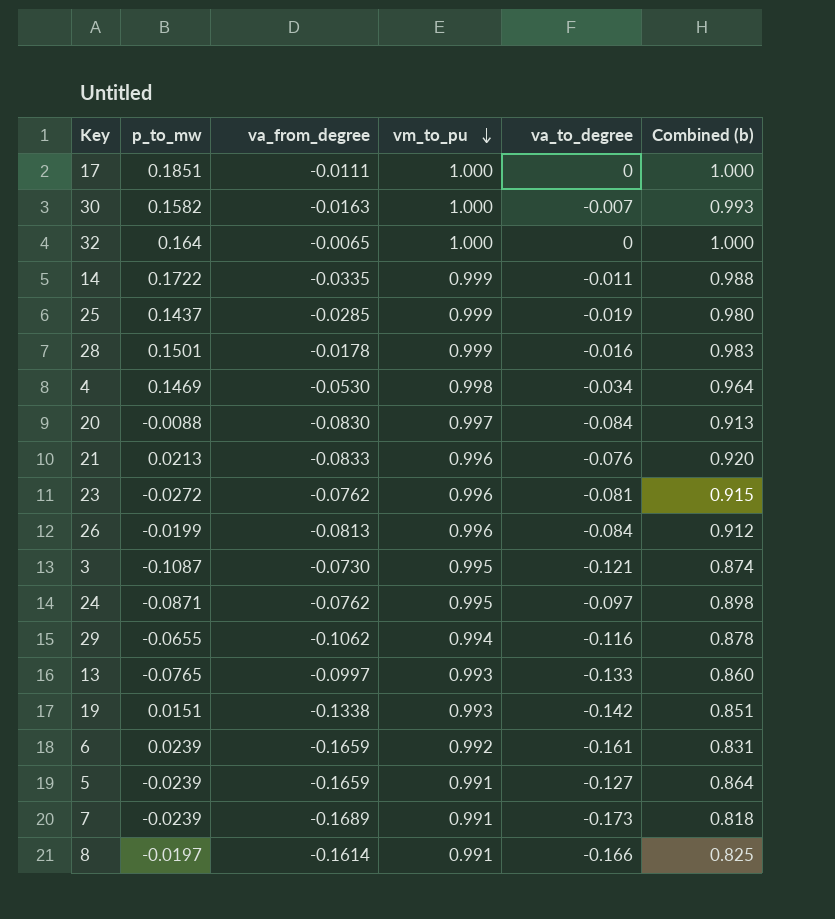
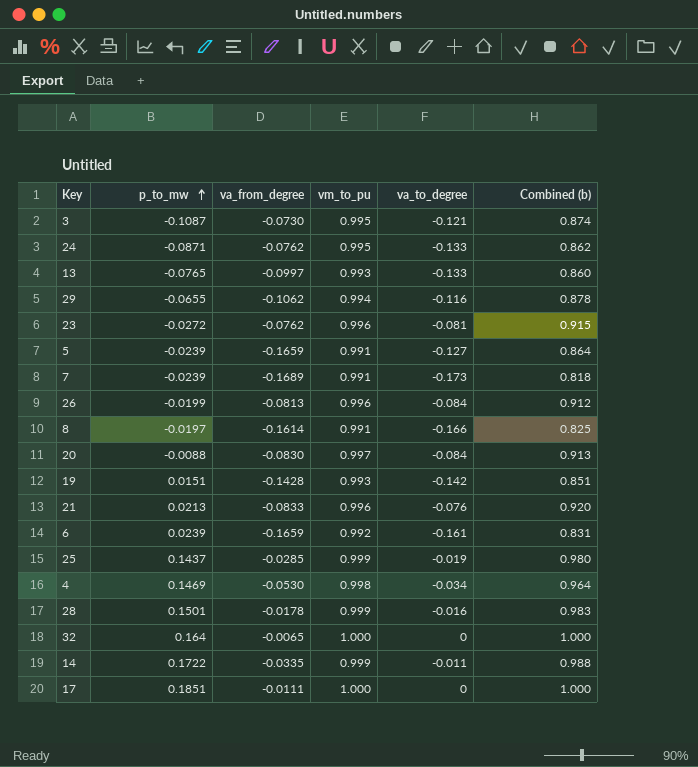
row order: vm_to_pu descending -> p_to_mw ascending
row 30: 0.1582 | -0.0163 | 1.000 | -0.007 | 0.993 -> none
24 | va_to_degree: -0.097 -> -0.133
24 | Combined (b): 0.898 -> 0.862
19 | va_from_degree: -0.1338 -> -0.1428

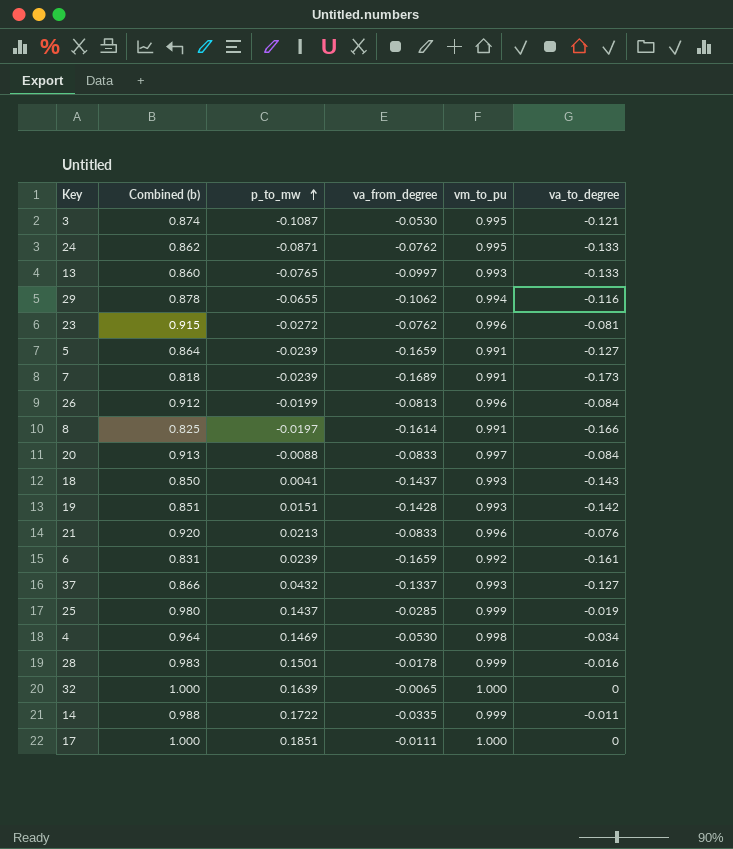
column Combined (b) | position: 6 -> 2
3 | va_from_degree: -0.0730 -> -0.0530
20 | va_from_degree: -0.0830 -> -0.0833
row 18: none -> 0.850 | 0.0041 | -0.1437 | 0.993 | -0.143
row 37: none -> 0.866 | 0.0432 | -0.1337 | 0.993 | -0.127
32 | p_to_mw: 0.164 -> 0.1639

